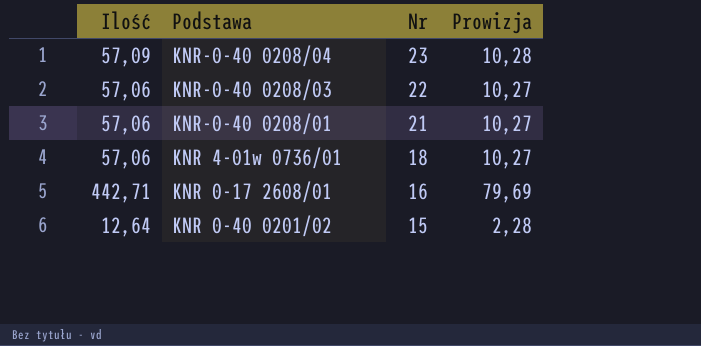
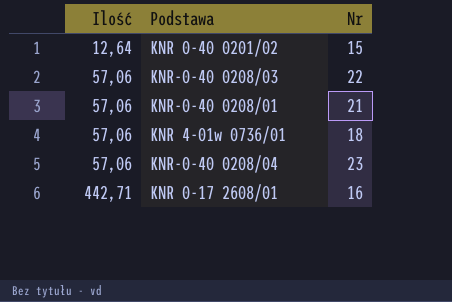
row order: Nr descending -> Ilość ascending
column Prowizja | formula: [Ilość] * 0,18 -> none
KNR-0-40 0208/04 | Ilość: 57,09 -> 57,06

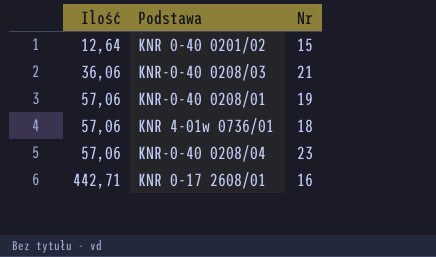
KNR-0-40 0208/03 | Ilość: 57,06 -> 36,06
KNR-0-40 0208/03 | Nr: 22 -> 21
KNR-0-40 0208/01 | Nr: 21 -> 19

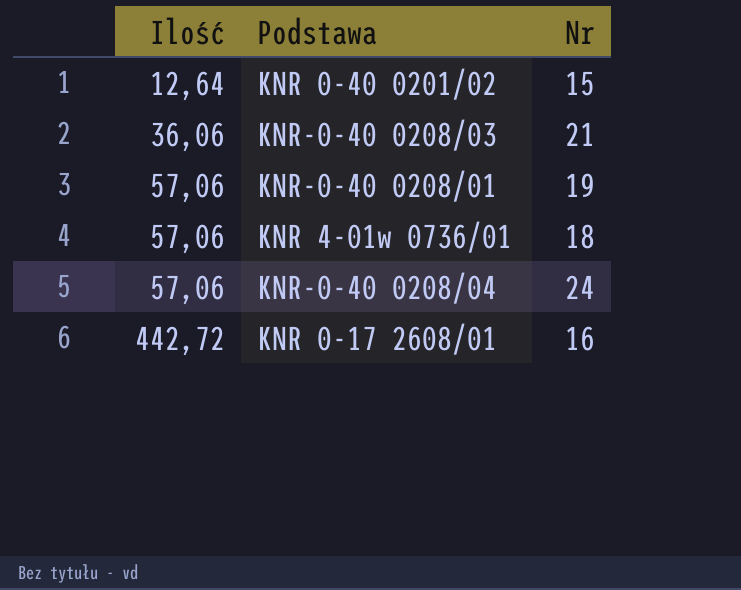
KNR-0-40 0208/04 | Nr: 23 -> 24
KNR 0-17 2608/01 | Ilość: 442,71 -> 442,72

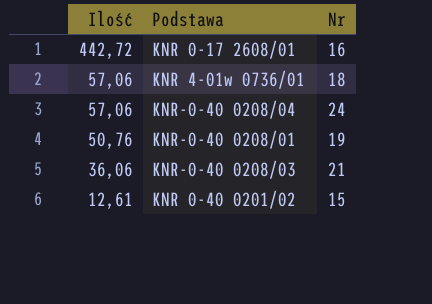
row order: Ilość ascending -> Ilość descending
KNR-0-40 0208/01 | Ilość: 57,06 -> 50,76
KNR 0-40 0201/02 | Ilość: 12,64 -> 12,61

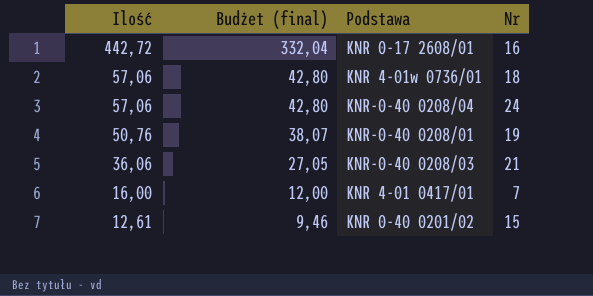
column Budżet (final) | formula: none -> [Ilość] * 0,75
row KNR 4-01 0417/01: none -> 16,00 | 12,00 | 7

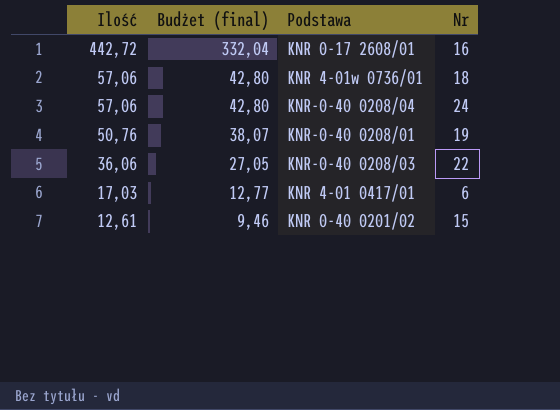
KNR-0-40 0208/03 | Nr: 21 -> 22
KNR 4-01 0417/01 | Ilość: 16,00 -> 17,03
KNR 4-01 0417/01 | Budżet (final): 12,00 -> 12,77
KNR 4-01 0417/01 | Nr: 7 -> 6

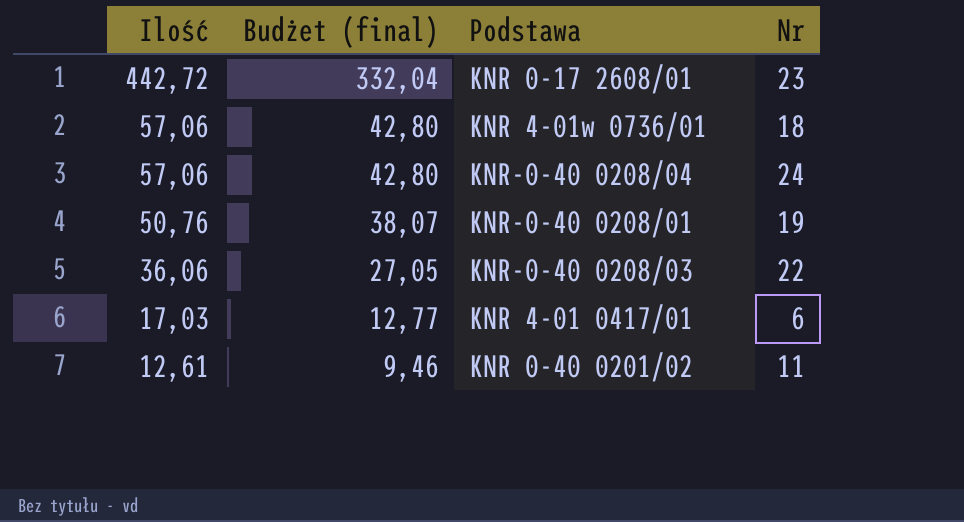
KNR 0-17 2608/01 | Nr: 16 -> 23
KNR 0-40 0201/02 | Nr: 15 -> 11

